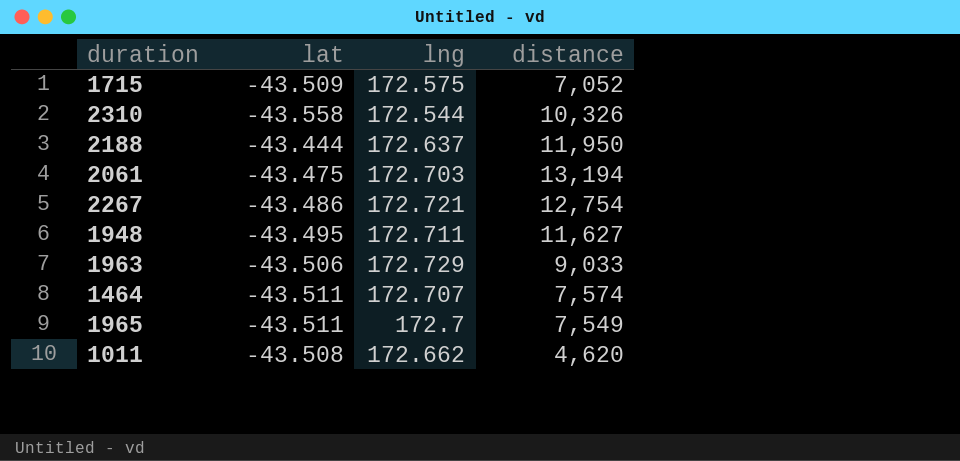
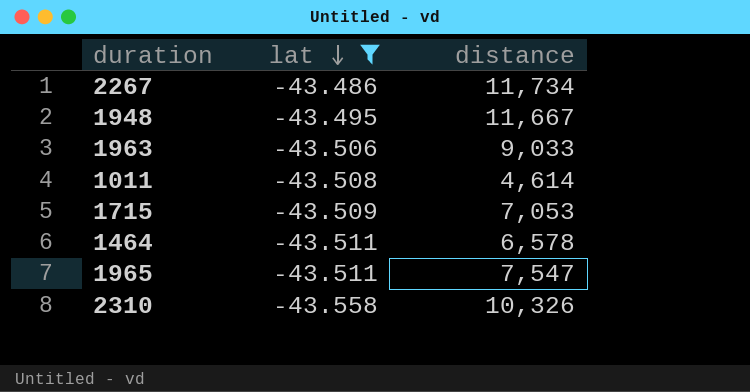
filter: none -> lat <= -43.486
row order: none -> lat descending
column lng | position: 3 -> none
2267 | distance: 12,754 -> 11,734
1948 | distance: 11,627 -> 11,667
1011 | distance: 4,620 -> 4,614
1715 | distance: 7,052 -> 7,053
1464 | distance: 7,574 -> 6,578
1965 | distance: 7,549 -> 7,547

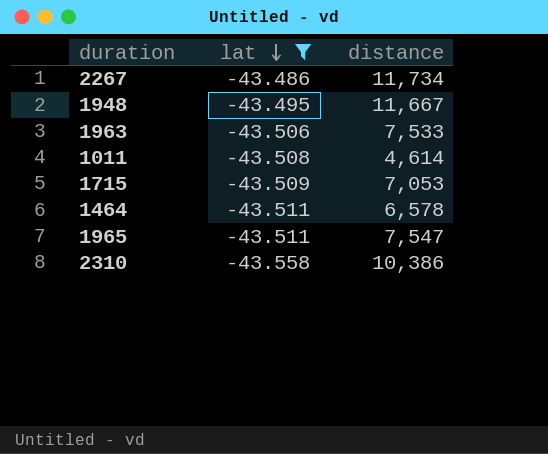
1963 | distance: 9,033 -> 7,533
2310 | distance: 10,326 -> 10,386

